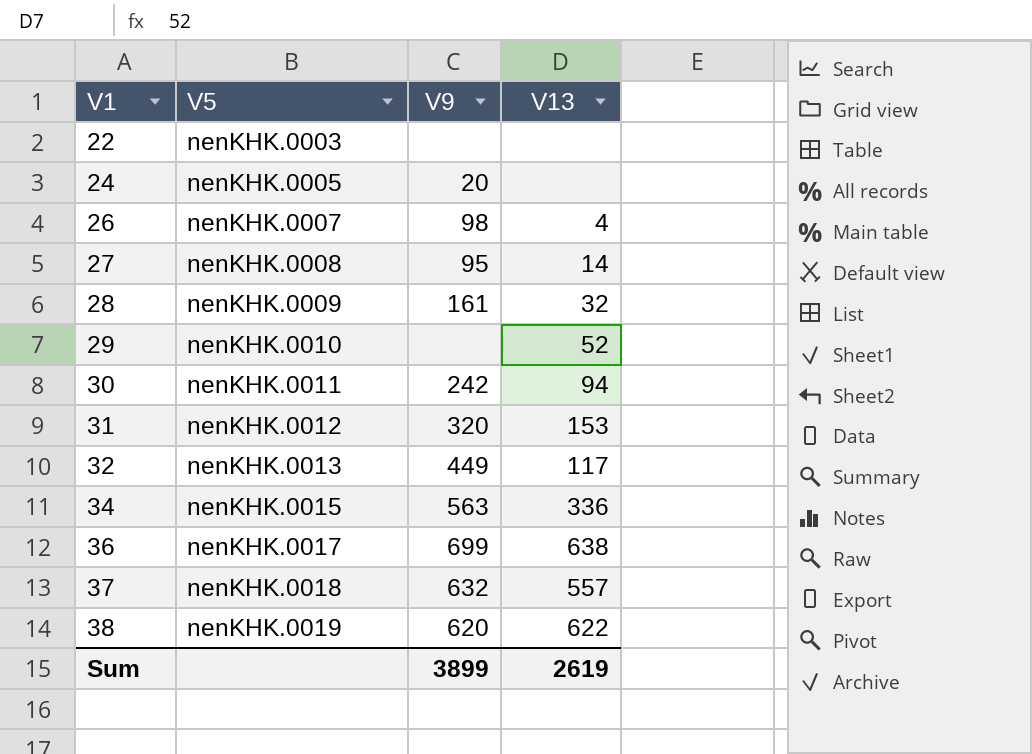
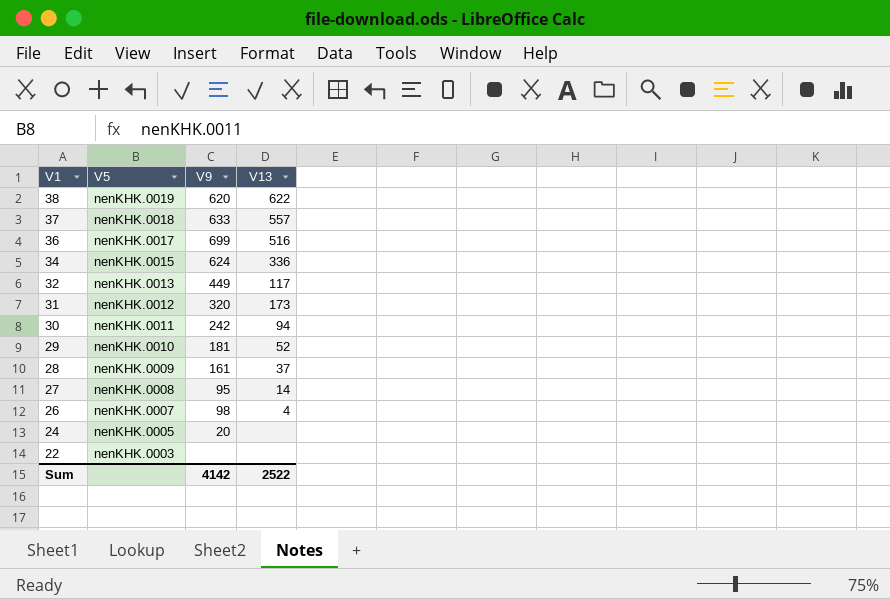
row order: V1 ascending -> V1 descending
37 | V9: 632 -> 633
36 | V13: 638 -> 516
34 | V9: 563 -> 624
31 | V13: 153 -> 173
29 | V9: none -> 181
28 | V13: 32 -> 37
Sum | V9: 3899 -> 4142
Sum | V13: 2619 -> 2522

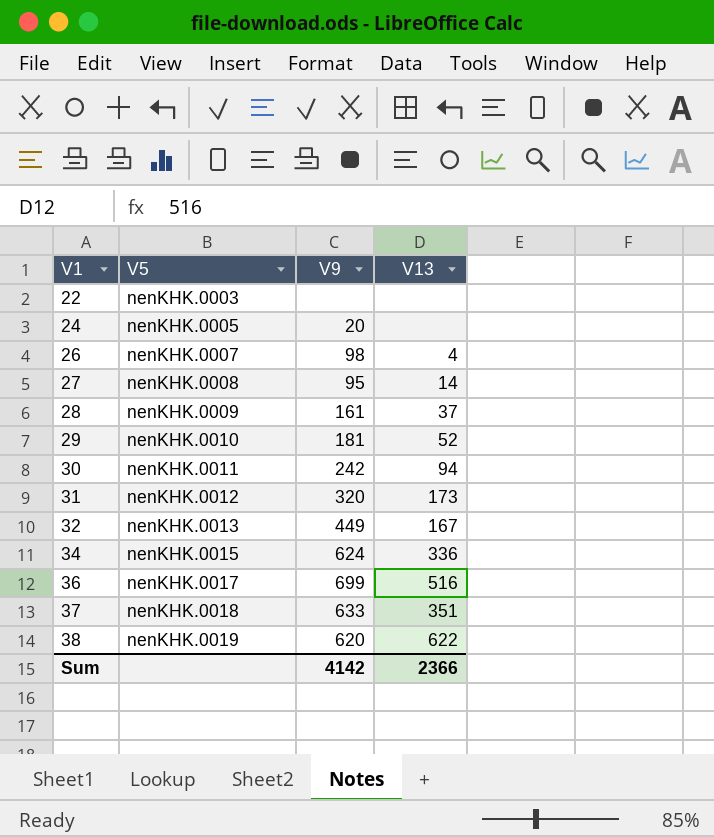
row order: V1 descending -> V1 ascending
32 | V13: 117 -> 167
37 | V13: 557 -> 351
Sum | V13: 2522 -> 2366

